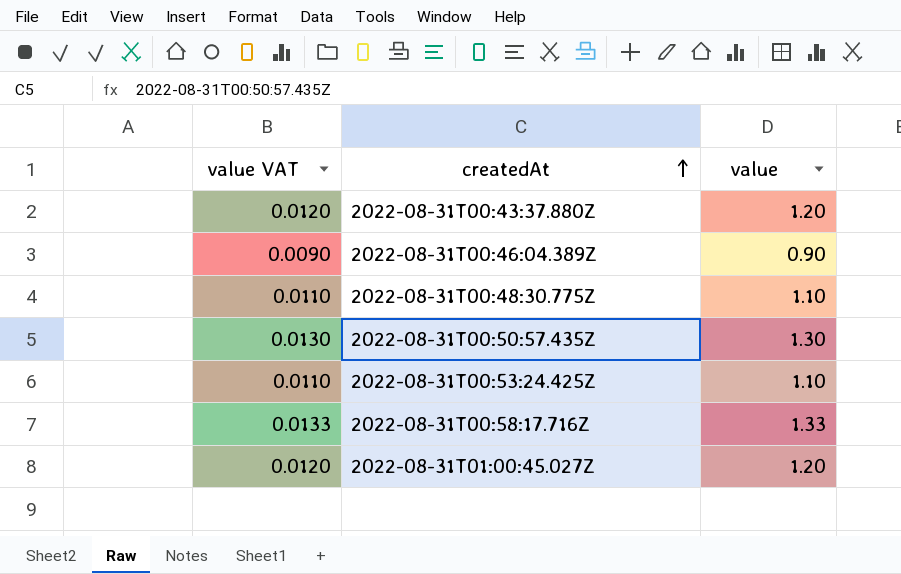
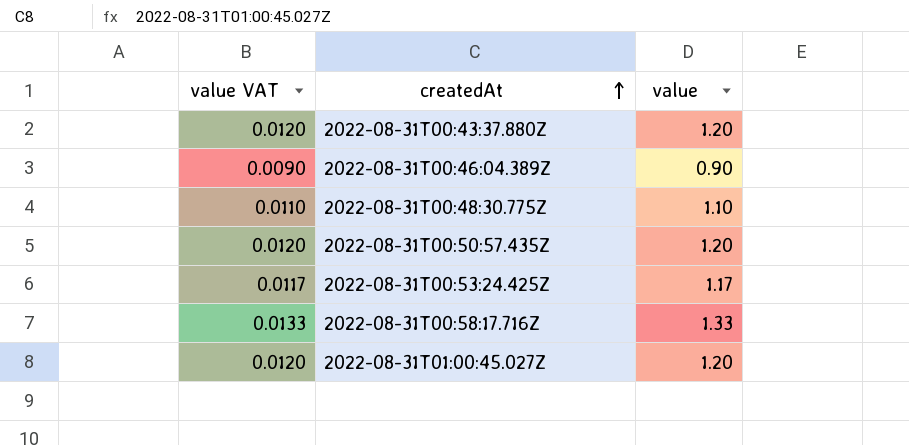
2022-08-31T00:50:57.435Z | value VAT: 0.0130 -> 0.0120
2022-08-31T00:50:57.435Z | value: 1.30 -> 1.20
2022-08-31T00:53:24.425Z | value VAT: 0.0110 -> 0.0117
2022-08-31T00:53:24.425Z | value: 1.10 -> 1.17

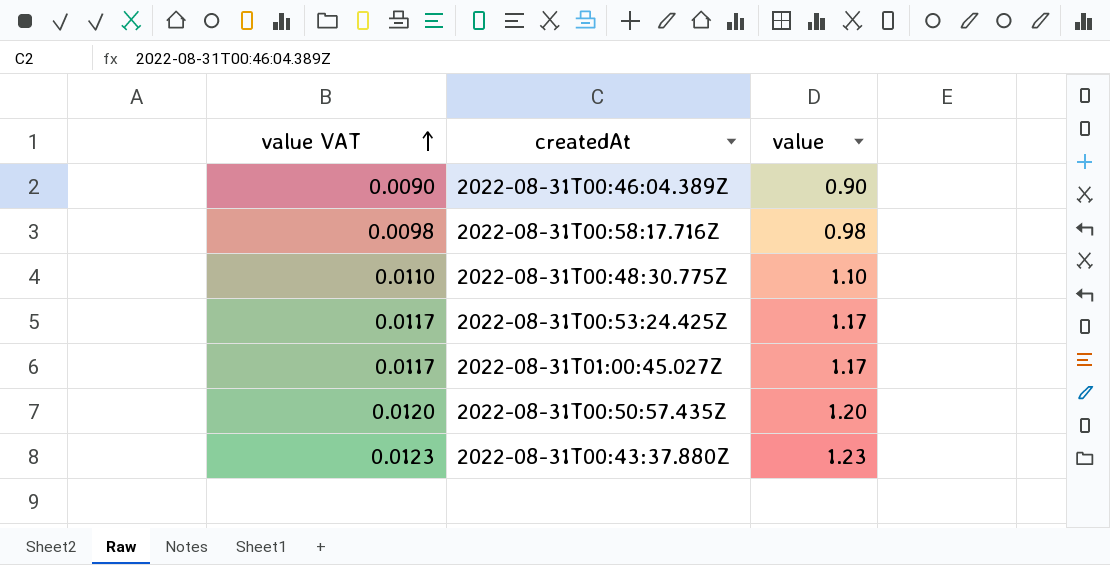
row order: createdAt ascending -> value VAT ascending
2022-08-31T00:58:17.716Z | value VAT: 0.0133 -> 0.0098
2022-08-31T00:58:17.716Z | value: 1.33 -> 0.98
2022-08-31T01:00:45.027Z | value VAT: 0.0120 -> 0.0117
2022-08-31T01:00:45.027Z | value: 1.20 -> 1.17
2022-08-31T00:43:37.880Z | value VAT: 0.0120 -> 0.0123
2022-08-31T00:43:37.880Z | value: 1.20 -> 1.23

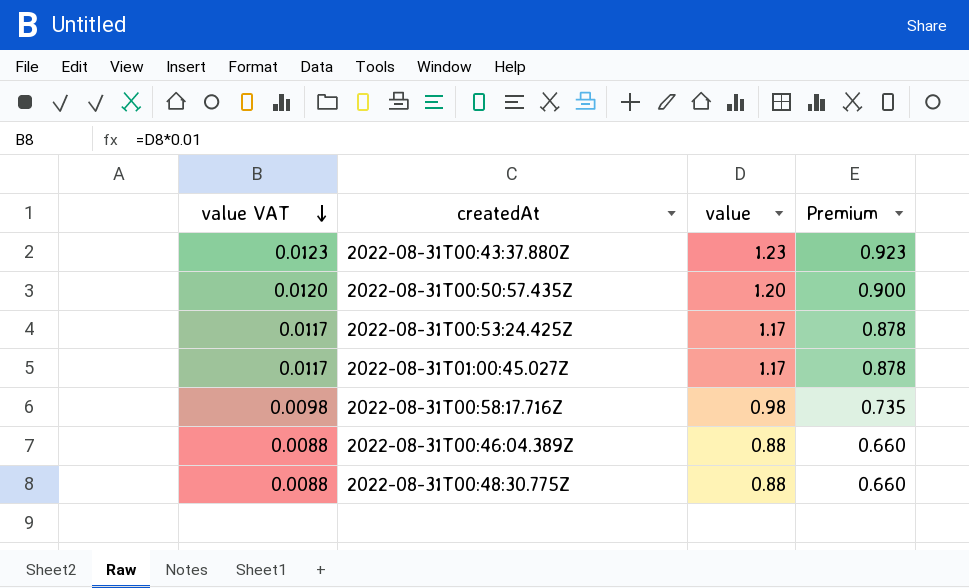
row order: value VAT ascending -> value VAT descending
column Premium | formula: none -> [value] * 0.75
2022-08-31T00:46:04.389Z | value VAT: 0.0090 -> 0.0088
2022-08-31T00:46:04.389Z | value: 0.90 -> 0.88
2022-08-31T00:48:30.775Z | value VAT: 0.0110 -> 0.0088
2022-08-31T00:48:30.775Z | value: 1.10 -> 0.88

